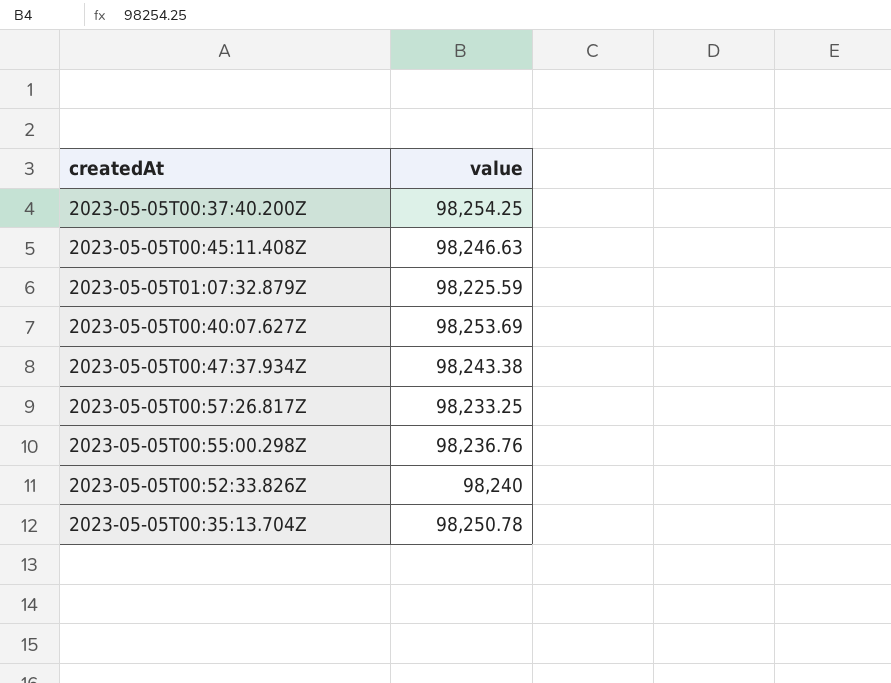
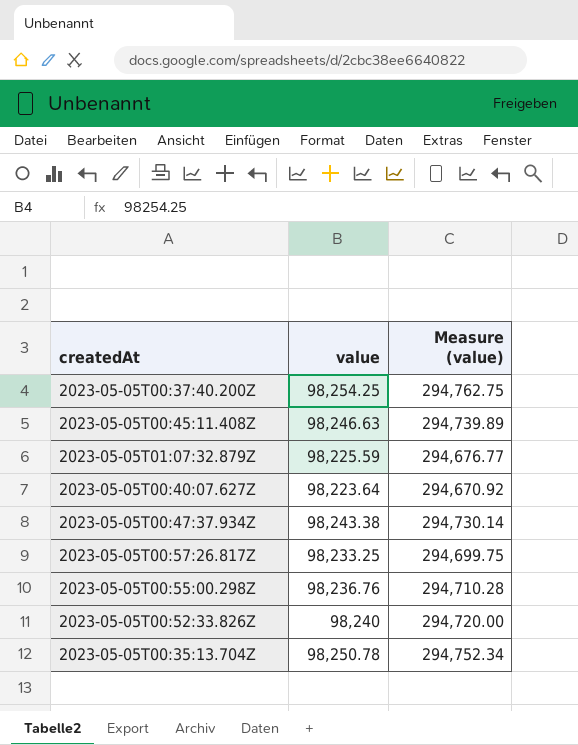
column Measure (value) | formula: none -> [value] * 3
2023-05-05T00:40:07.627Z | value: 98,253.69 -> 98,223.64

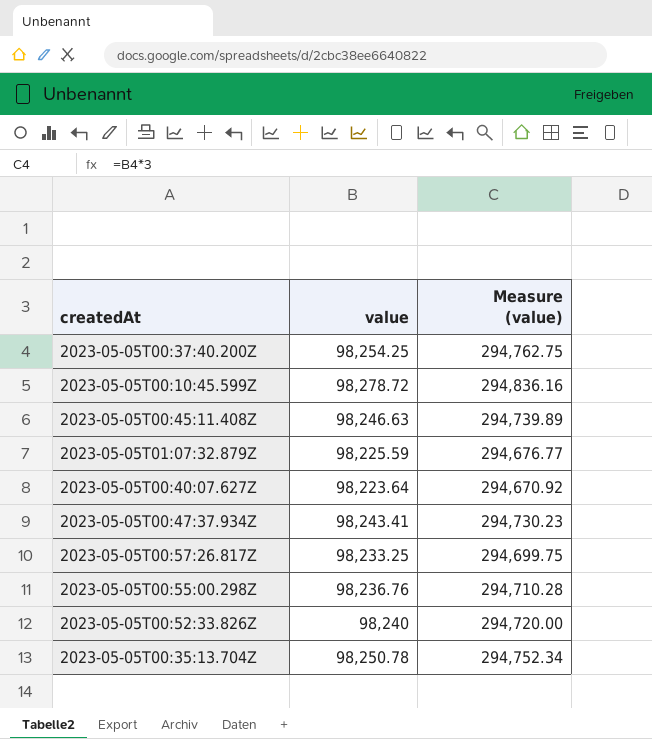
row 2023-05-05T00:10:45.599Z: none -> 98,278.72 | 294,836.16
2023-05-05T00:47:37.934Z | value: 98,243.38 -> 98,243.41
2023-05-05T00:47:37.934Z | Measure (value): 294,730.14 -> 294,730.23

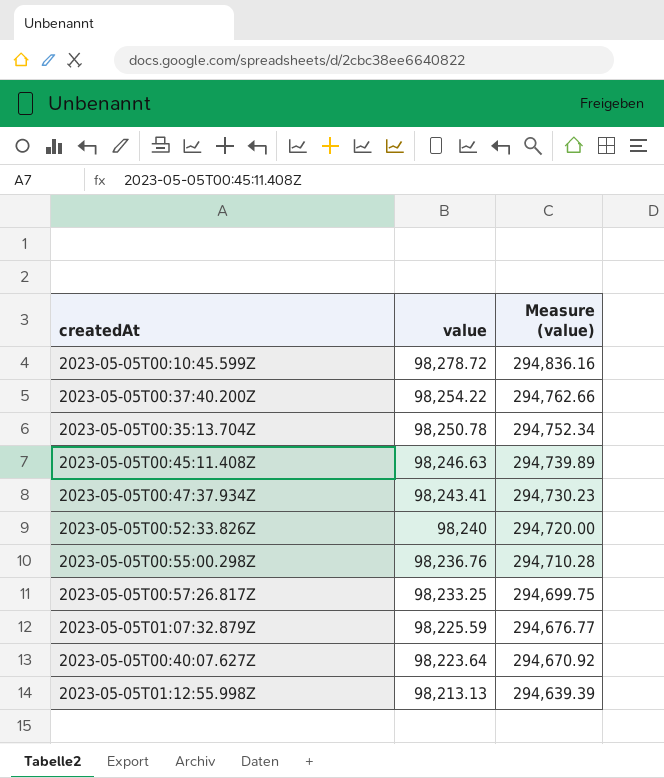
row order: none -> value descending
2023-05-05T00:37:40.200Z | value: 98,254.25 -> 98,254.22
2023-05-05T00:37:40.200Z | Measure (value): 294,762.75 -> 294,762.66
row 2023-05-05T01:12:55.998Z: none -> 98,213.13 | 294,639.39

